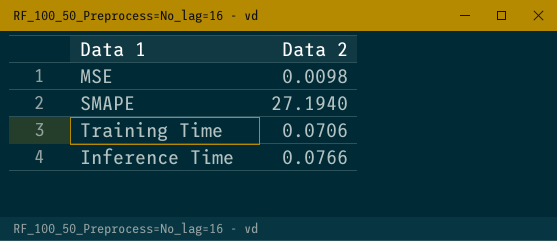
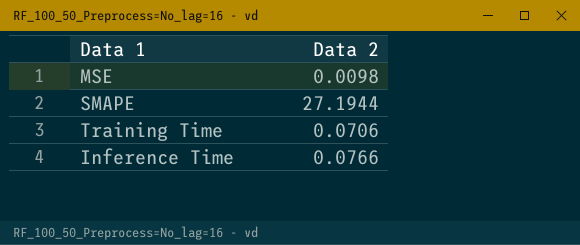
SMAPE | Data 2: 27.1940 -> 27.1944

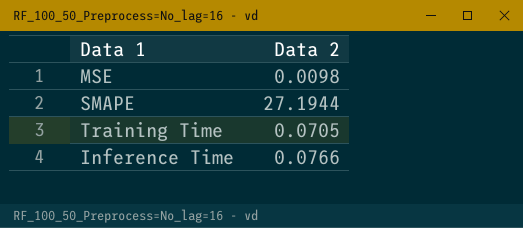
Training Time | Data 2: 0.0706 -> 0.0705

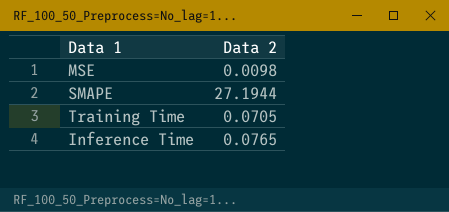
Inference Time | Data 2: 0.0766 -> 0.0765

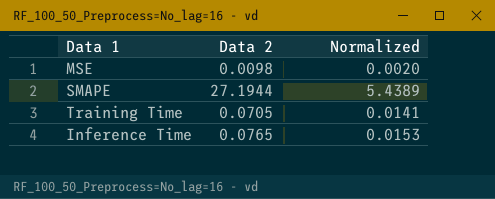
column Normalized | formula: none -> [Data 2] * 0.2

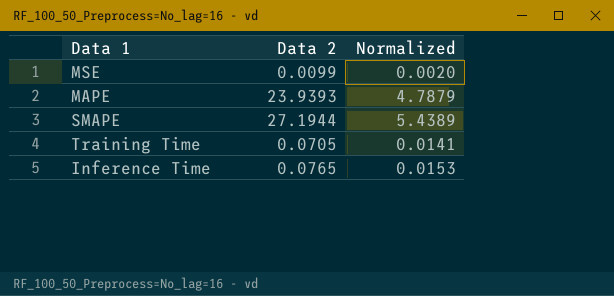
MSE | Data 2: 0.0098 -> 0.0099
row MAPE: none -> 23.9393 | 4.7879

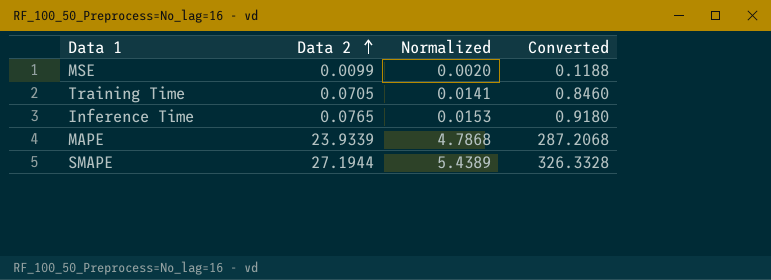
row order: none -> Data 2 ascending
column Converted | formula: none -> [Data 2] * 12
MAPE | Data 2: 23.9393 -> 23.9339
MAPE | Normalized: 4.7879 -> 4.7868

